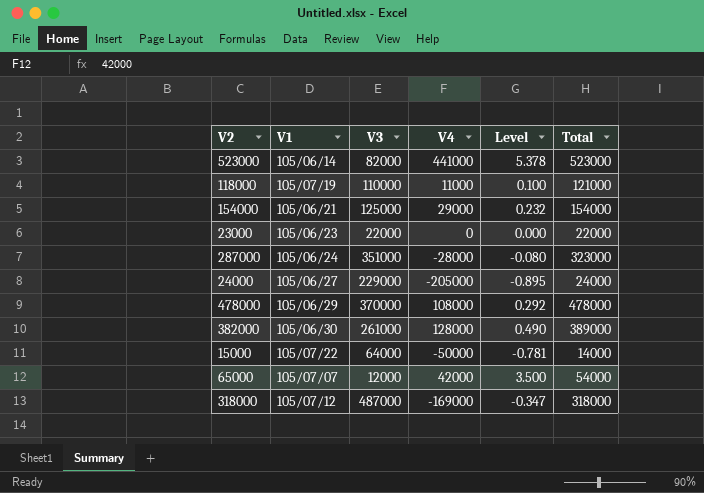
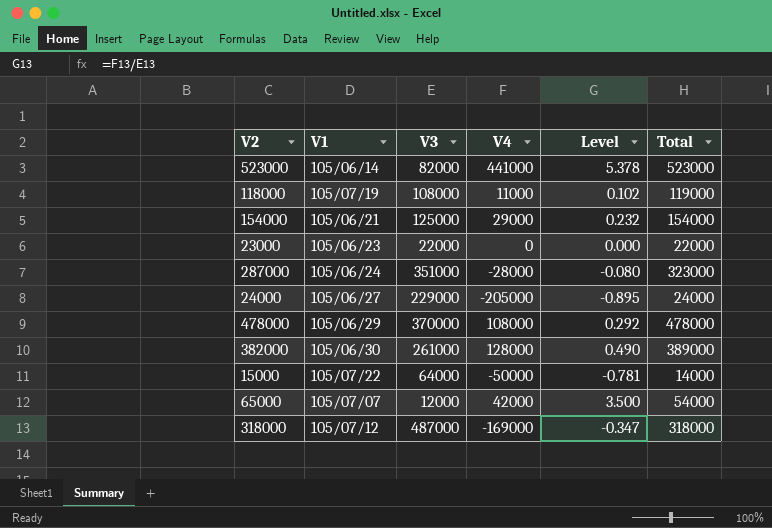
118000 | V3: 110000 -> 108000
118000 | Level: 0.100 -> 0.102
118000 | Total: 121000 -> 119000

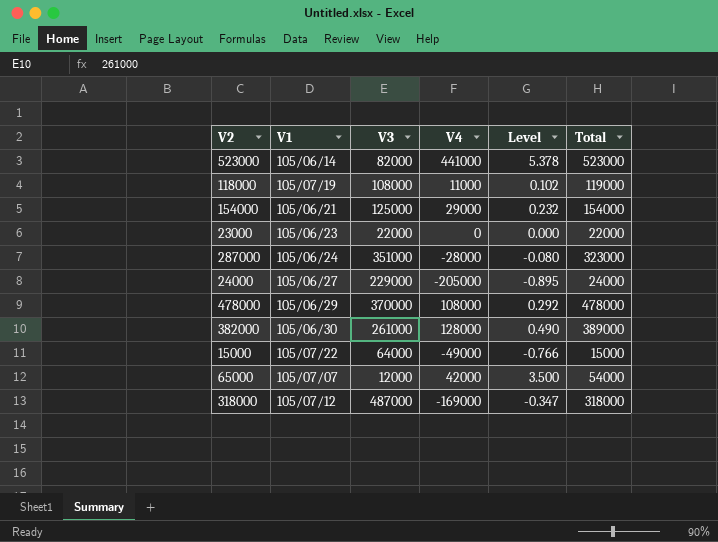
15000 | V4: -50000 -> -49000
15000 | Level: -0.781 -> -0.766
15000 | Total: 14000 -> 15000

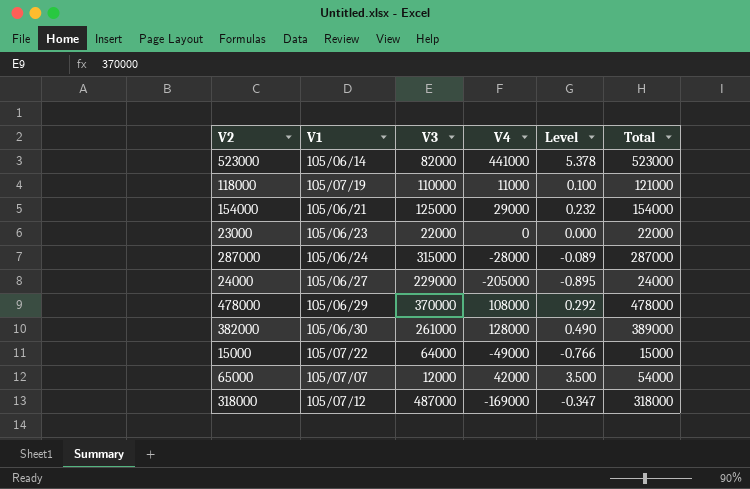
118000 | V3: 108000 -> 110000
118000 | Level: 0.102 -> 0.100
118000 | Total: 119000 -> 121000
287000 | V3: 351000 -> 315000
287000 | Level: -0.080 -> -0.089
287000 | Total: 323000 -> 287000

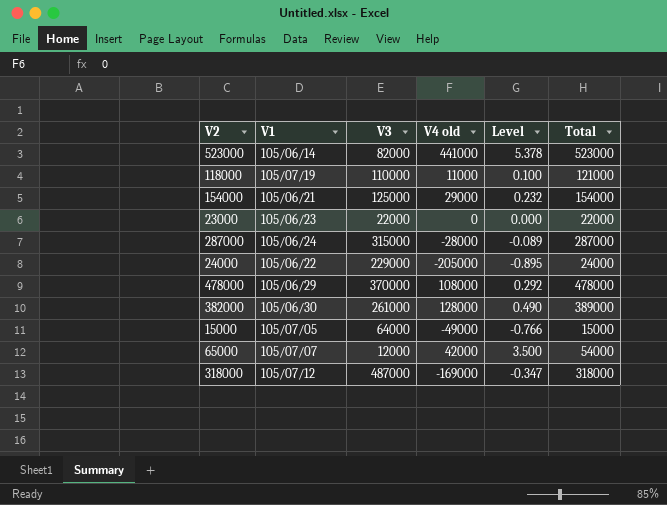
column name: V4 -> V4 old
24000 | V1: 105/06/27 -> 105/06/22
15000 | V1: 105/07/22 -> 105/07/05

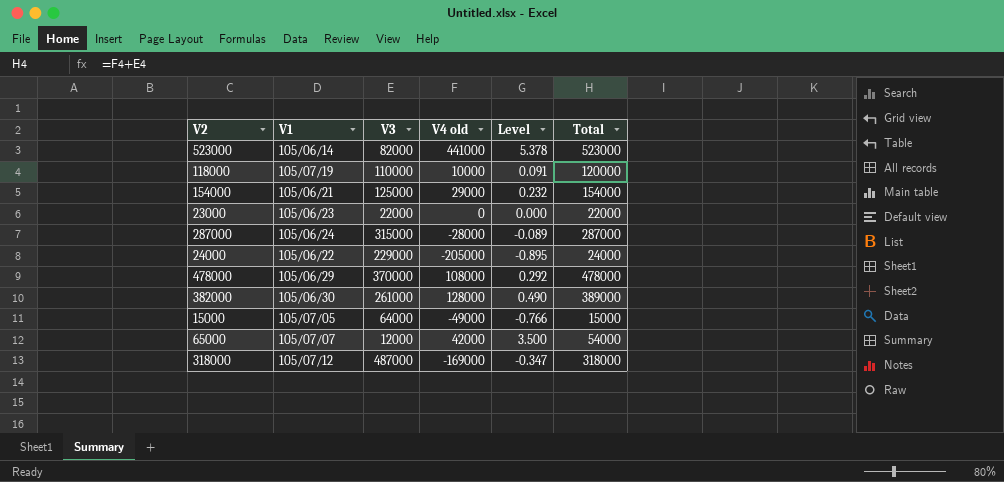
118000 | V4 old: 11000 -> 10000
118000 | Level: 0.100 -> 0.091
118000 | Total: 121000 -> 120000

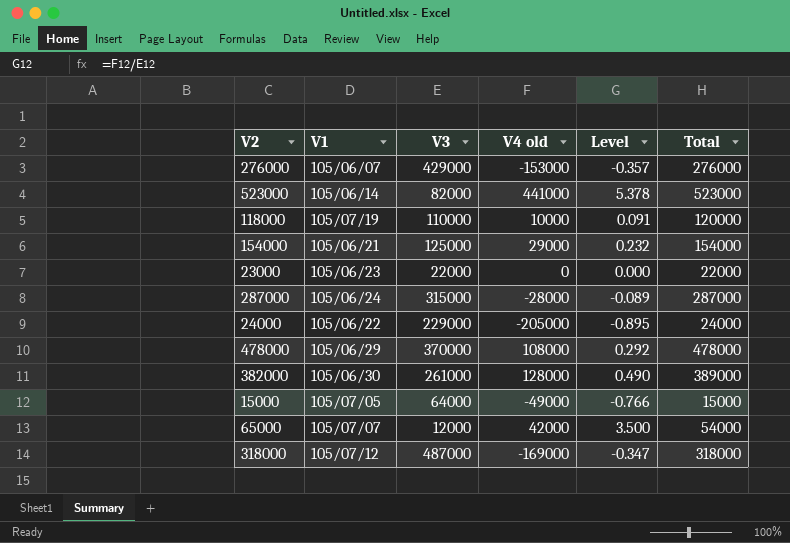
row 276000: none -> 105/06/07 | 429000 | -153000 | -0.357 | 276000

